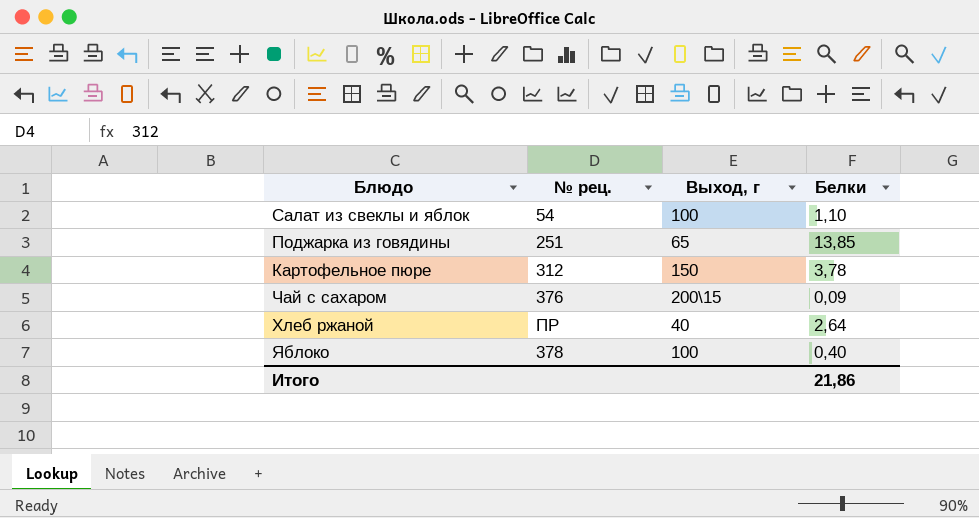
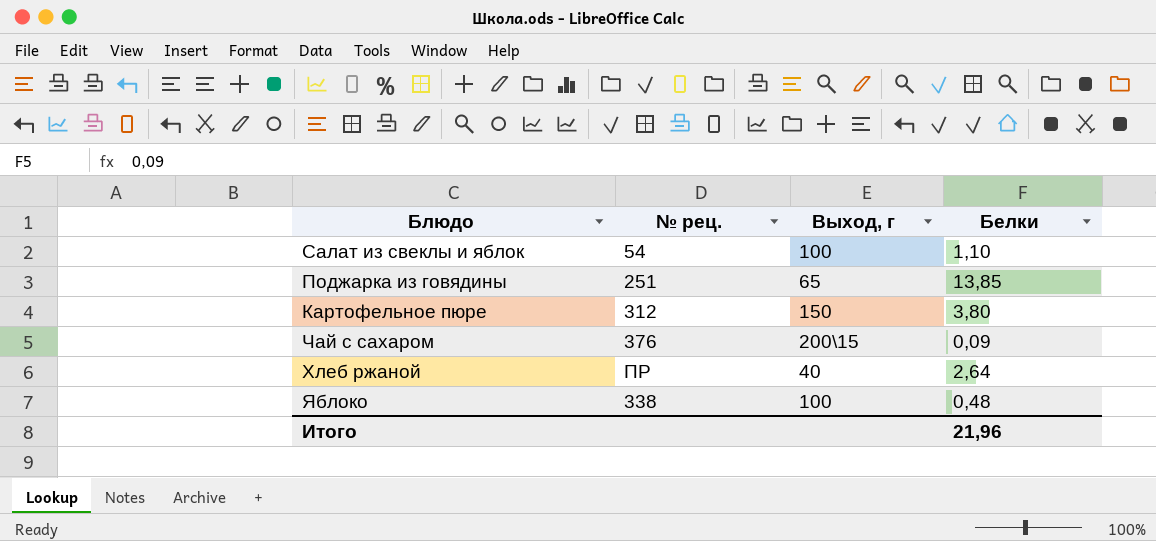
Картофельное пюре | Белки: 3,78 -> 3,80
Яблоко | № рец.: 378 -> 338
Яблоко | Белки: 0,40 -> 0,48
Итого | Белки: 21,86 -> 21,96

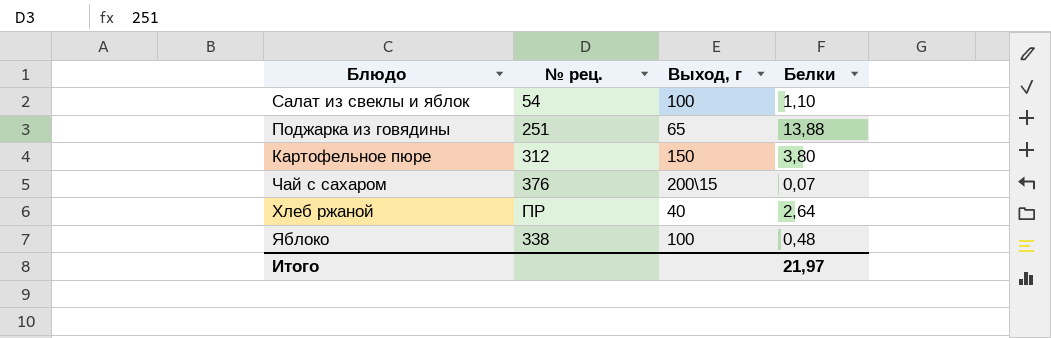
Поджарка из говядины | Белки: 13,85 -> 13,88
Чай с сахаром | Белки: 0,09 -> 0,07
Итого | Белки: 21,96 -> 21,97

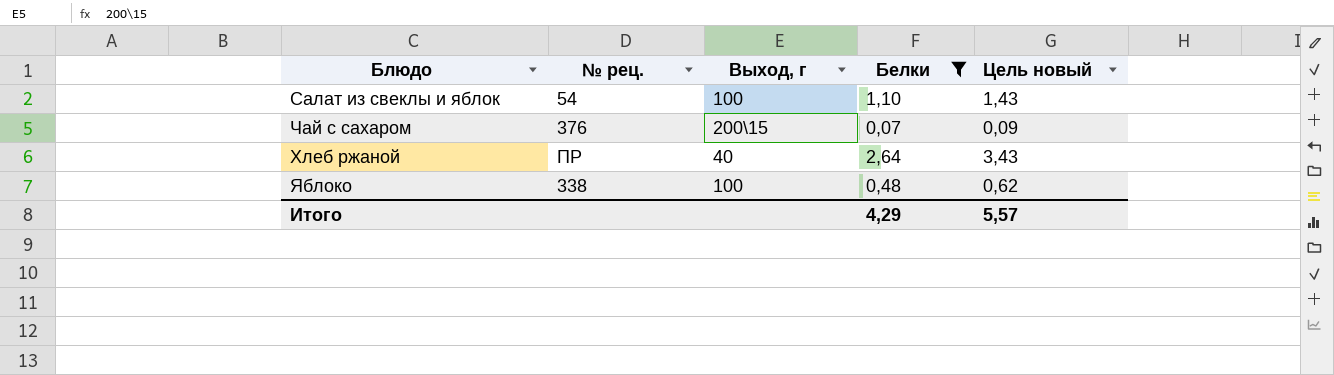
filter: none -> Белки <= 2,64
column Цель новый | formula: none -> [Белки] * 1,3
Итого | Белки: 21,97 -> 4,29

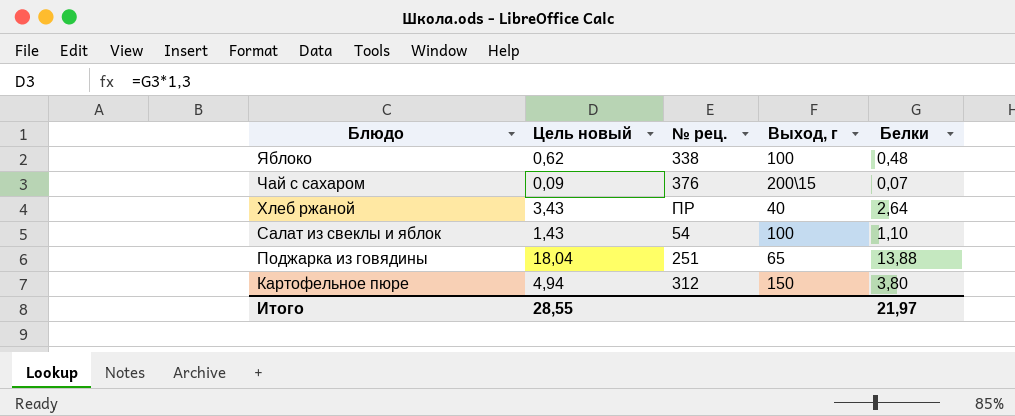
filter: Белки <= 2,64 -> none
row order: none -> Блюдо descending
column Цель новый | position: 5 -> 2
Итого | Цель новый: 5,57 -> 28,55
Итого | Белки: 4,29 -> 21,97

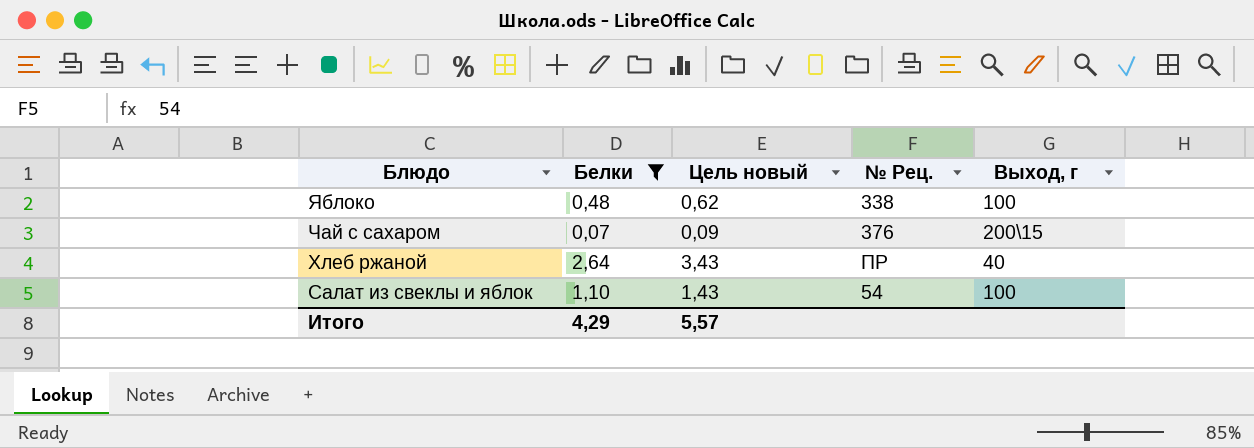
filter: none -> Белки <= 2,64
column Белки | position: 5 -> 2
column name: № рец. -> № Рец.
Итого | Белки: 21,97 -> 4,29
Итого | Цель новый: 28,55 -> 5,57

